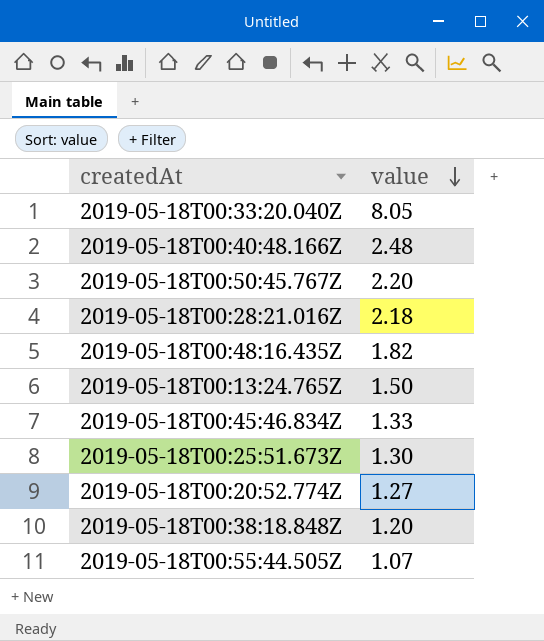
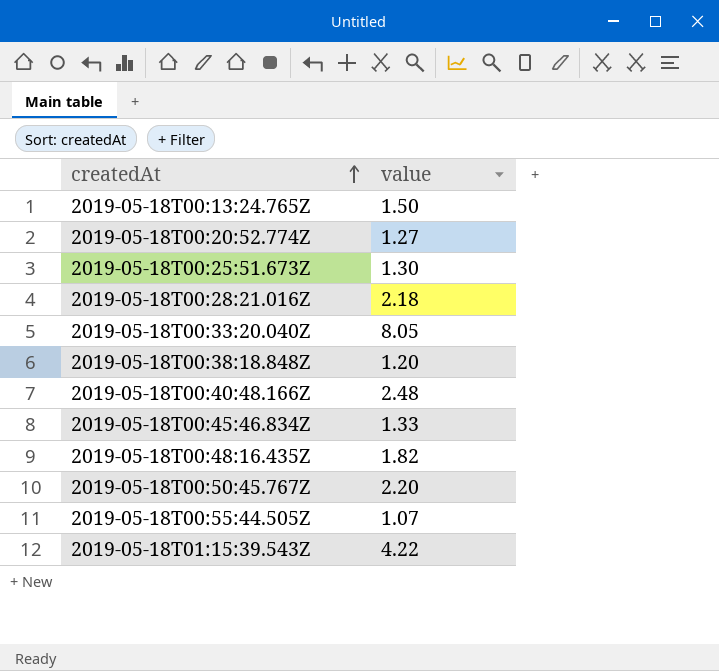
row order: value descending -> createdAt ascending
row 2019-05-18T01:15:39.543Z: none -> 4.22

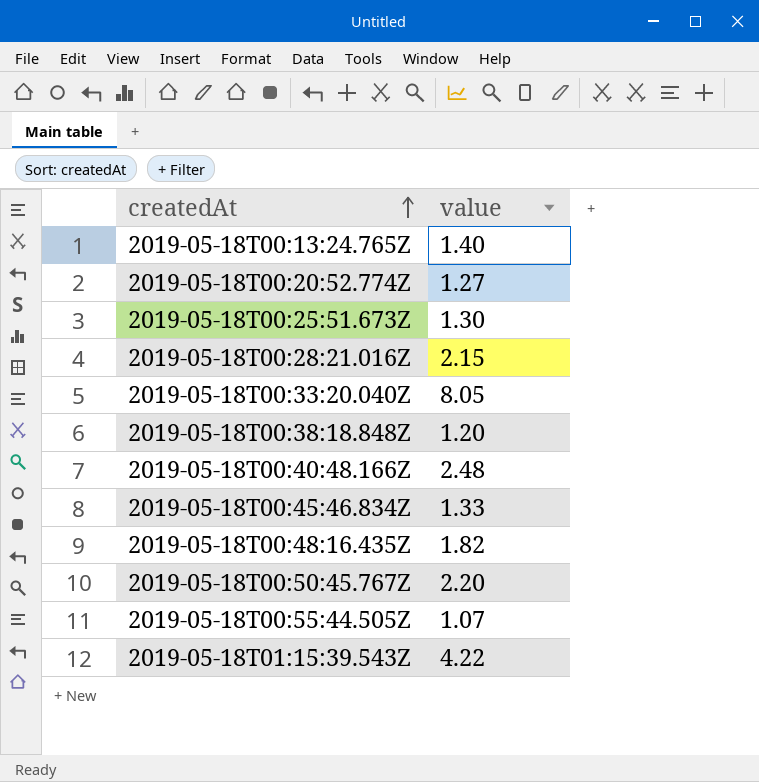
2019-05-18T00:13:24.765Z | value: 1.50 -> 1.40
2019-05-18T00:28:21.016Z | value: 2.18 -> 2.15

